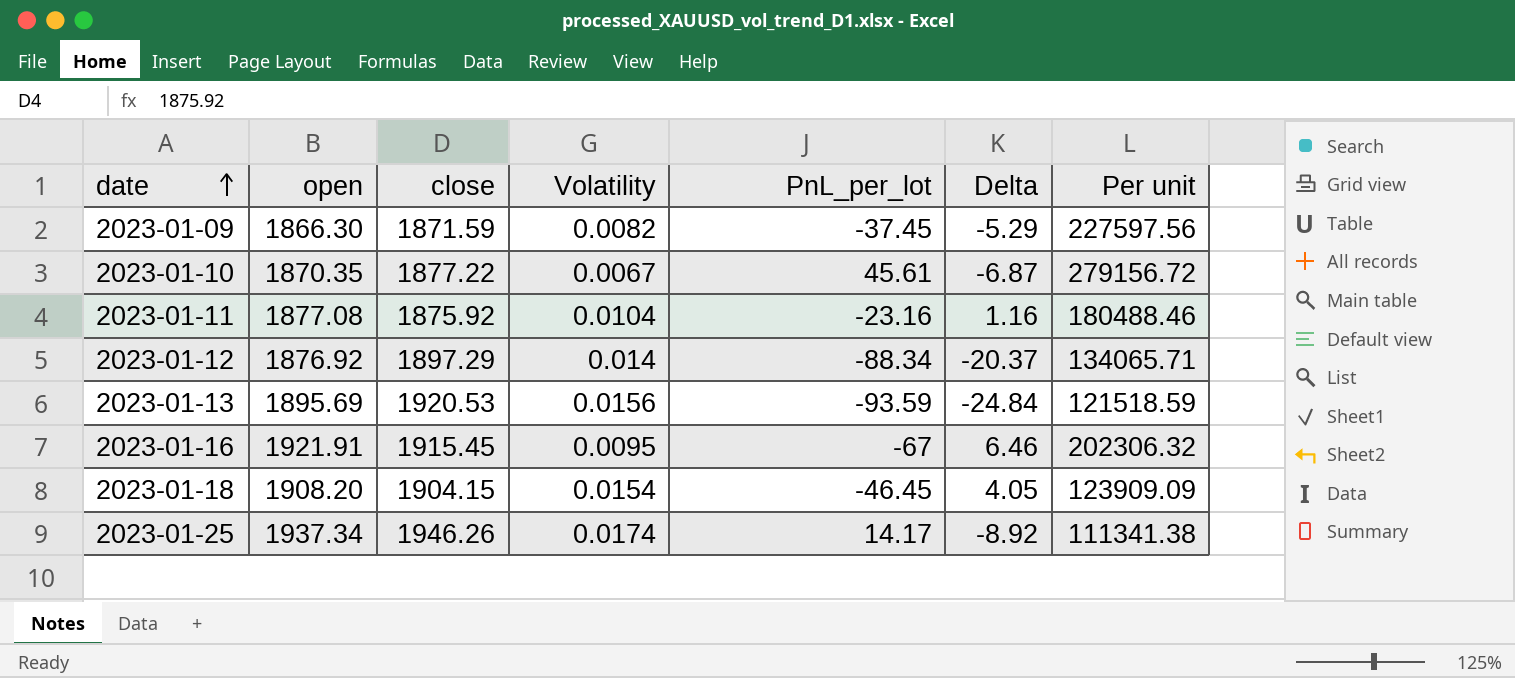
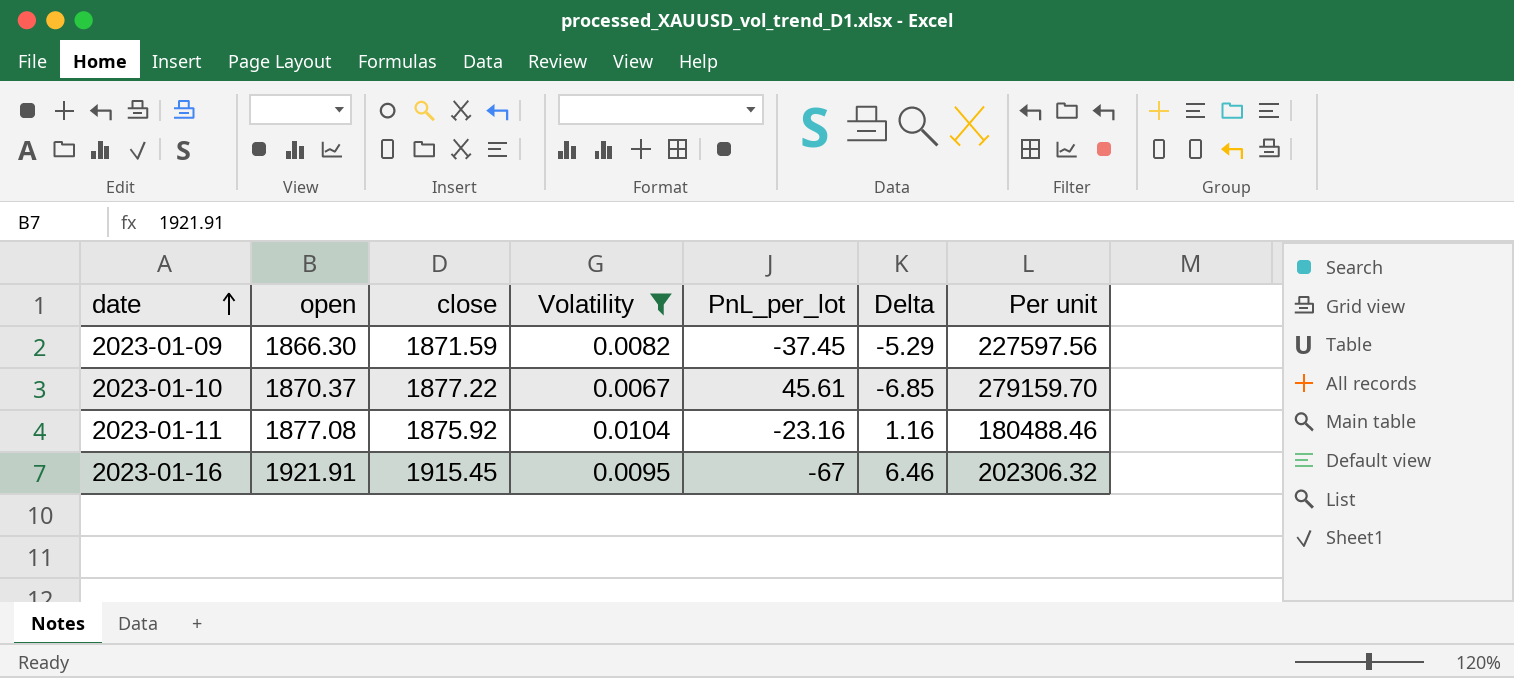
filter: none -> Volatility <= 0.0104
2023-01-10 | open: 1870.35 -> 1870.37
2023-01-10 | Delta: -6.87 -> -6.85
2023-01-10 | Per unit: 279156.72 -> 279159.70

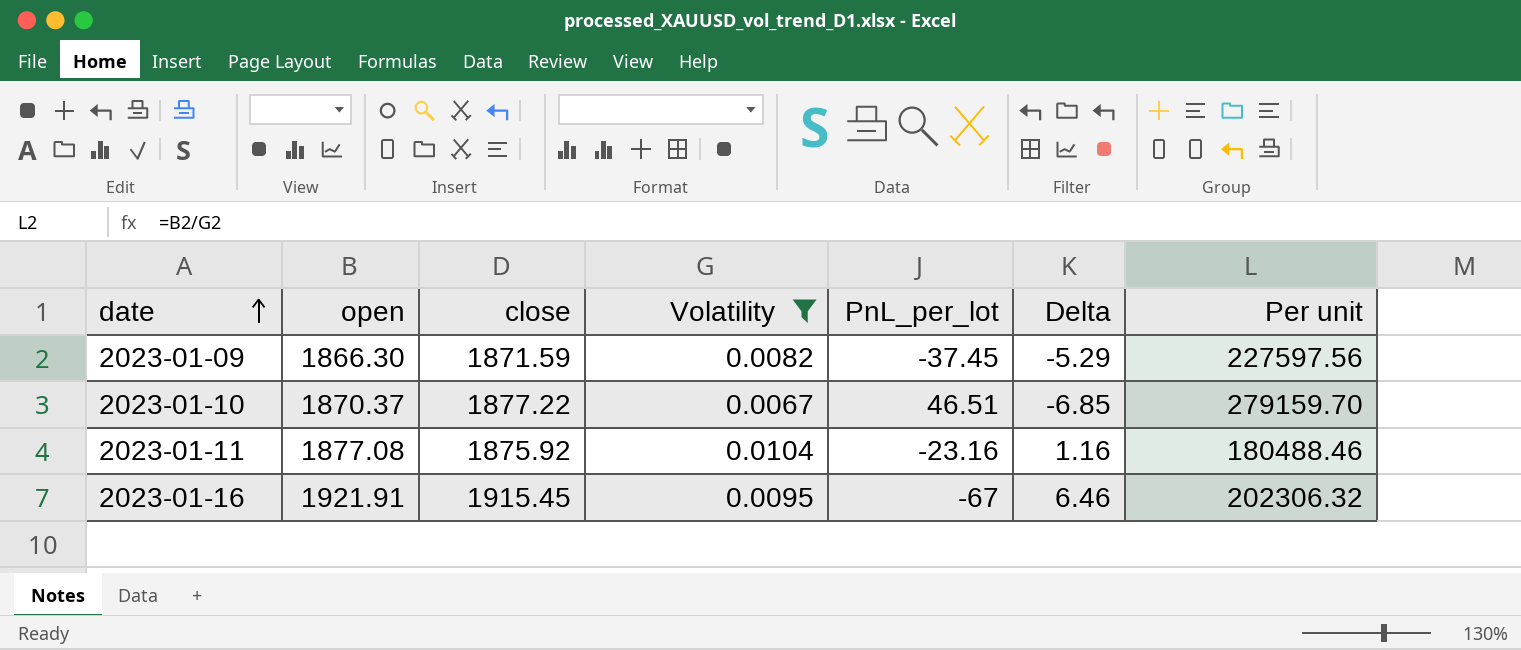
2023-01-10 | PnL_per_lot: 45.61 -> 46.51

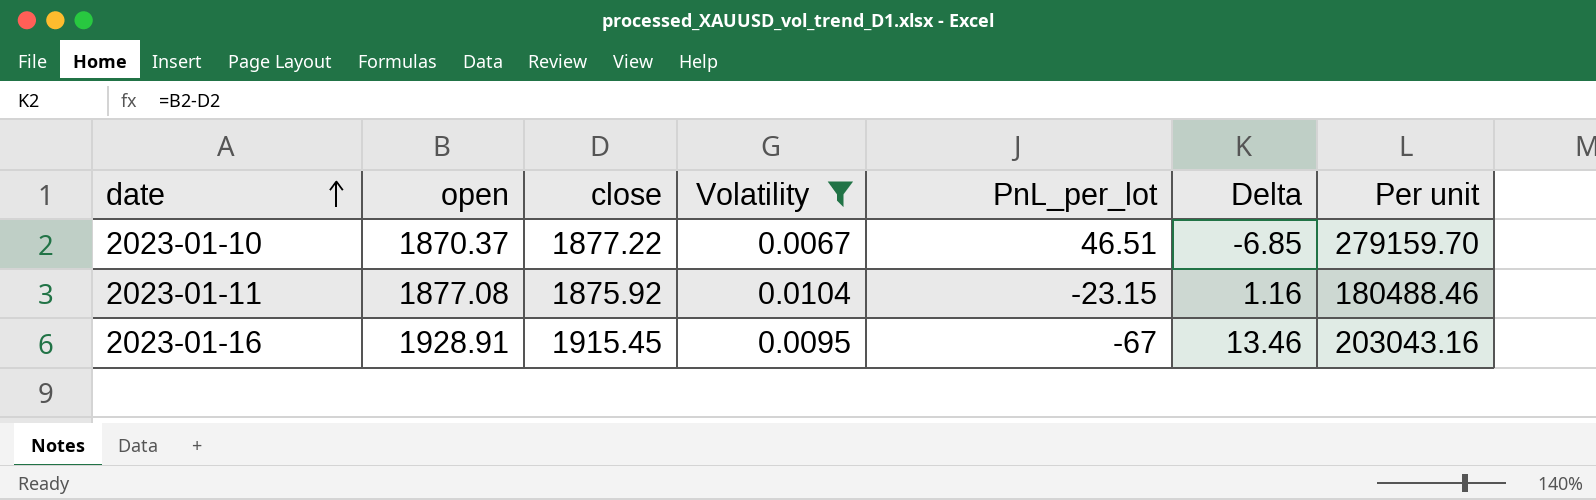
row 2023-01-09: 1866.30 | 1871.59 | 0.0082 | -37.45 | -5.29 | 227597.56 -> none
2023-01-11 | PnL_per_lot: -23.16 -> -23.15
2023-01-16 | open: 1921.91 -> 1928.91
2023-01-16 | Delta: 6.46 -> 13.46
2023-01-16 | Per unit: 202306.32 -> 203043.16

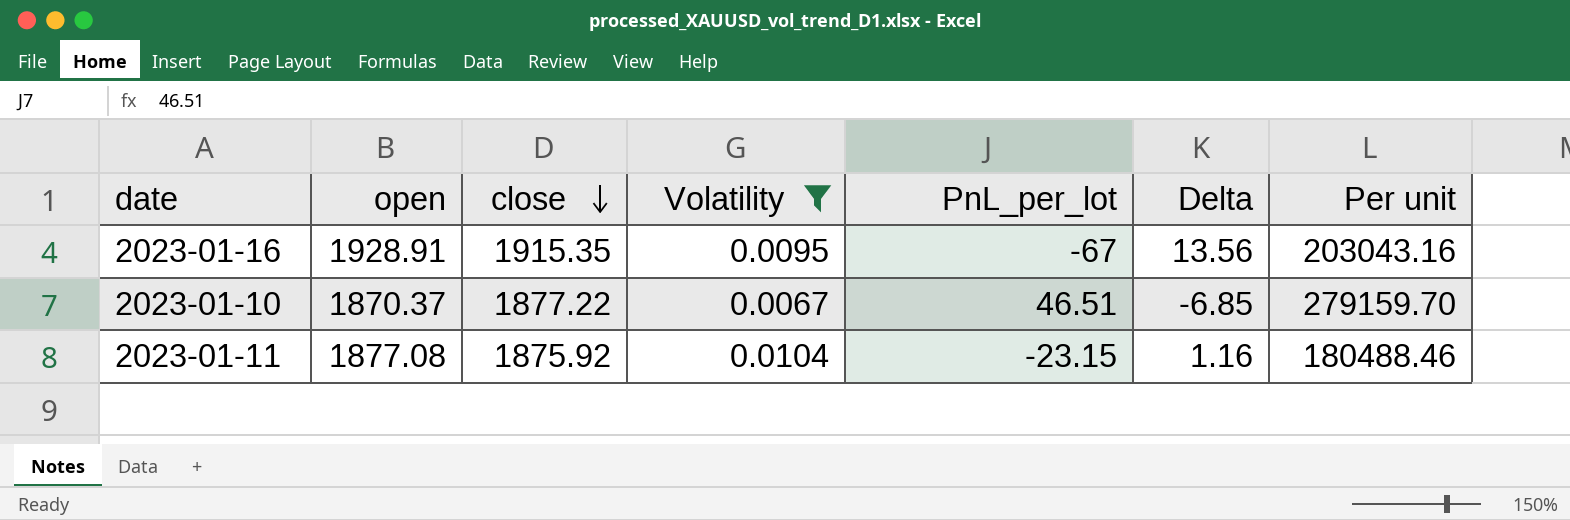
row order: date ascending -> close descending
2023-01-16 | close: 1915.45 -> 1915.35
2023-01-16 | Delta: 13.46 -> 13.56

